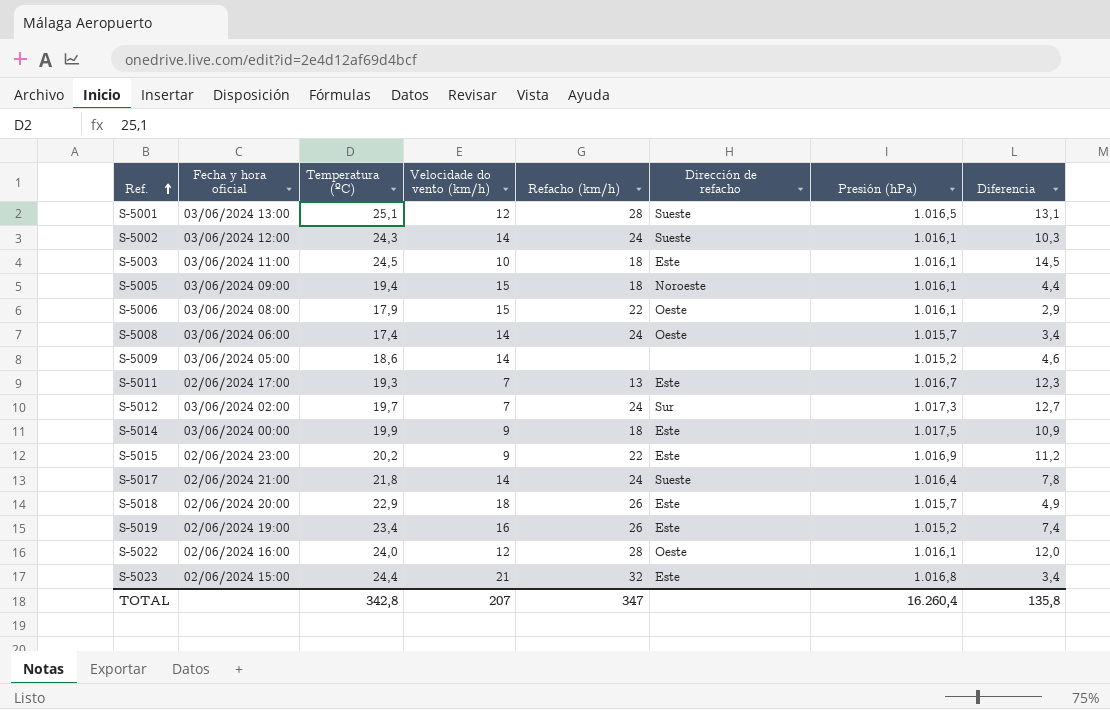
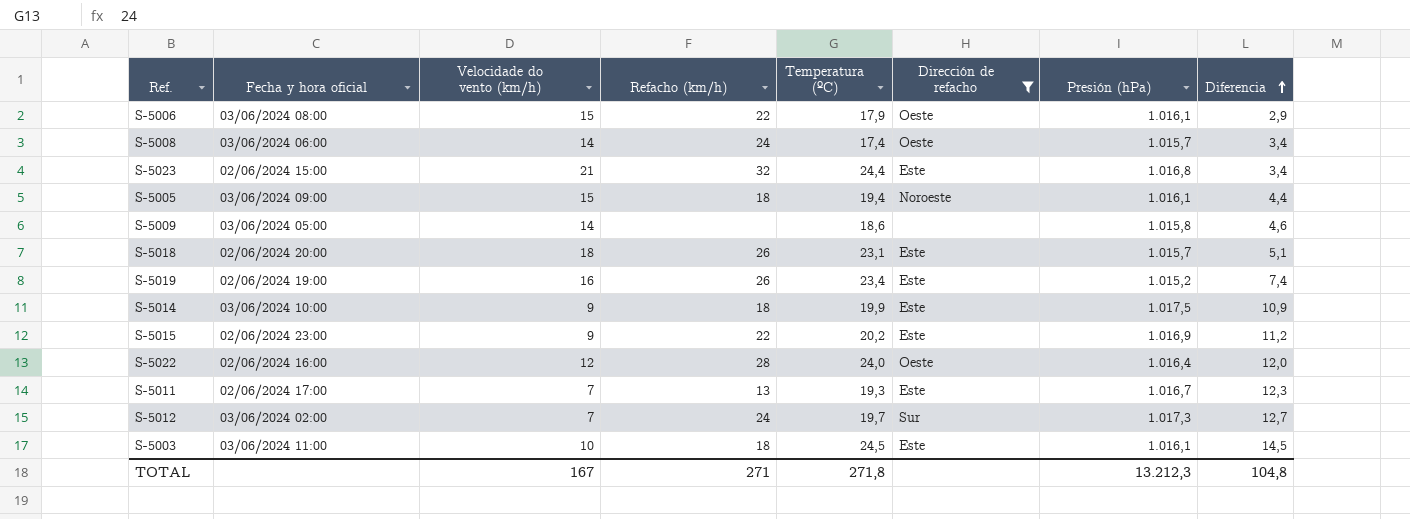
filter: none -> Dirección de refacho != Sueste
row order: Ref. ascending -> Diferencia ascending
column Temperatura (ºC) | position: 3 -> 5
S-5009 | Presión (hPa): 1.015,2 -> 1.015,8
S-5018 | Temperatura (ºC): 22,9 -> 23,1
S-5018 | Diferencia: 4,9 -> 5,1
S-5014 | Fecha y hora oficial: 03/06/2024 00:00 -> 03/06/2024 10:00
S-5022 | Presión (hPa): 1.016,1 -> 1.016,4
TOTAL | Velocidade do vento (km/h): 207 -> 167
TOTAL | Refacho (km/h): 347 -> 271
TOTAL | Temperatura (ºC): 342,8 -> 271,8
TOTAL | Presión (hPa): 16.260,4 -> 13.212,3
TOTAL | Diferencia: 135,8 -> 104,8

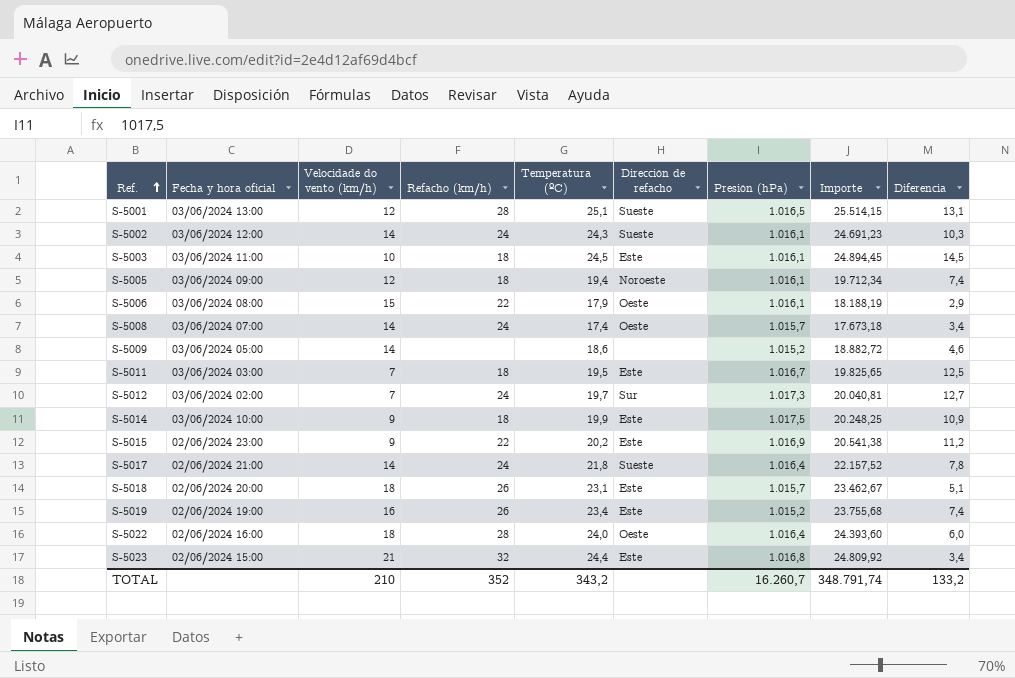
filter: Dirección de refacho != Sueste -> none
row order: Diferencia ascending -> Ref. ascending
column Importe | formula: none -> [Temperatura (ºC)] * [Presión (hPa)]
S-5005 | Velocidade do vento (km/h): 15 -> 12
S-5005 | Diferencia: 4,4 -> 7,4
S-5008 | Fecha y hora oficial: 03/06/2024 06:00 -> 03/06/2024 07:00
S-5009 | Presión (hPa): 1.015,8 -> 1.015,2
S-5011 | Fecha y hora oficial: 02/06/2024 17:00 -> 03/06/2024 03:00
S-5011 | Refacho (km/h): 13 -> 18
S-5011 | Temperatura (ºC): 19,3 -> 19,5
S-5011 | Diferencia: 12,3 -> 12,5
S-5022 | Velocidade do vento (km/h): 12 -> 18
S-5022 | Diferencia: 12,0 -> 6,0
TOTAL | Velocidade do vento (km/h): 167 -> 210
TOTAL | Refacho (km/h): 271 -> 352
TOTAL | Temperatura (ºC): 271,8 -> 343,2
TOTAL | Presión (hPa): 13.212,3 -> 16.260,7
TOTAL | Diferencia: 104,8 -> 133,2

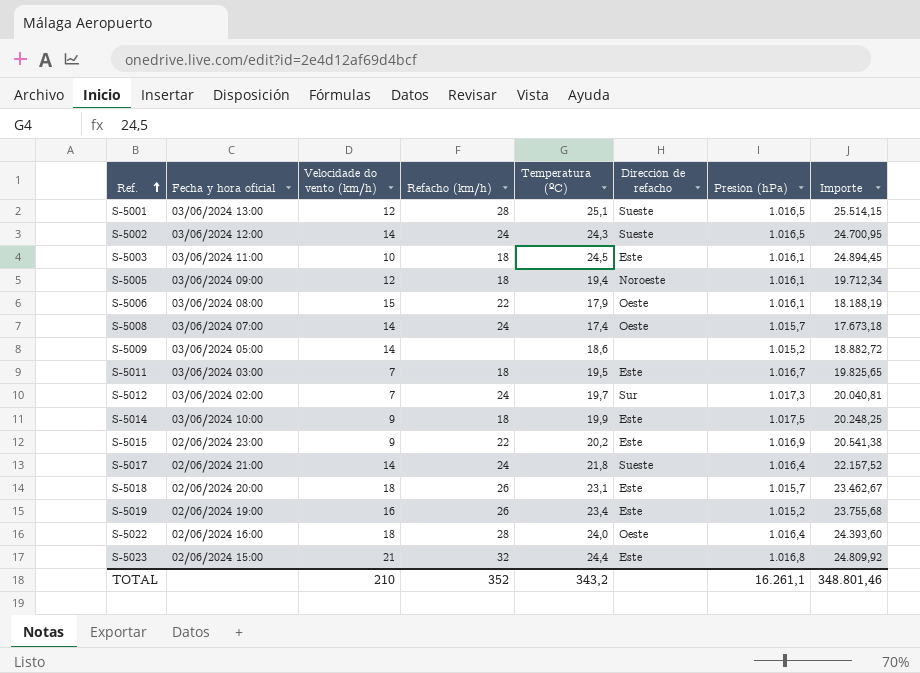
column Diferencia | formula: [Temperatura (ºC)] - [Velocidade do vento (km/h)] -> none
S-5002 | Presión (hPa): 1.016,1 -> 1.016,5
S-5002 | Importe: 24.691,23 -> 24.700,95
TOTAL | Presión (hPa): 16.260,7 -> 16.261,1
TOTAL | Importe: 348.791,74 -> 348.801,46

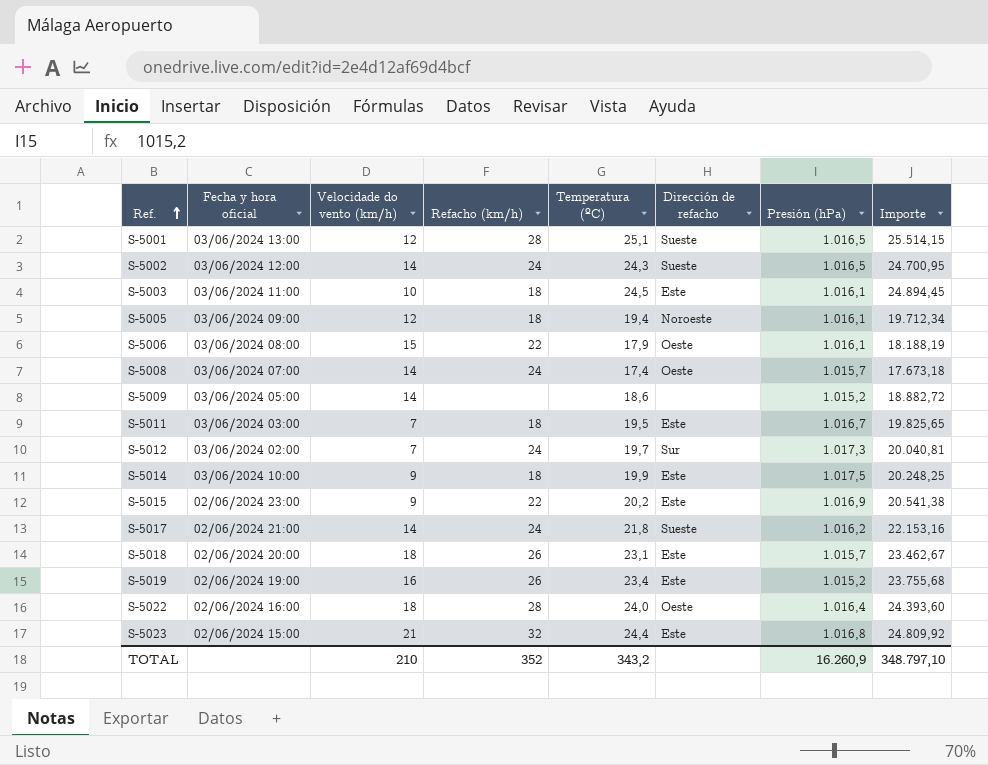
S-5017 | Presión (hPa): 1.016,4 -> 1.016,2
S-5017 | Importe: 22.157,52 -> 22.153,16
TOTAL | Presión (hPa): 16.261,1 -> 16.260,9
TOTAL | Importe: 348.801,46 -> 348.797,10

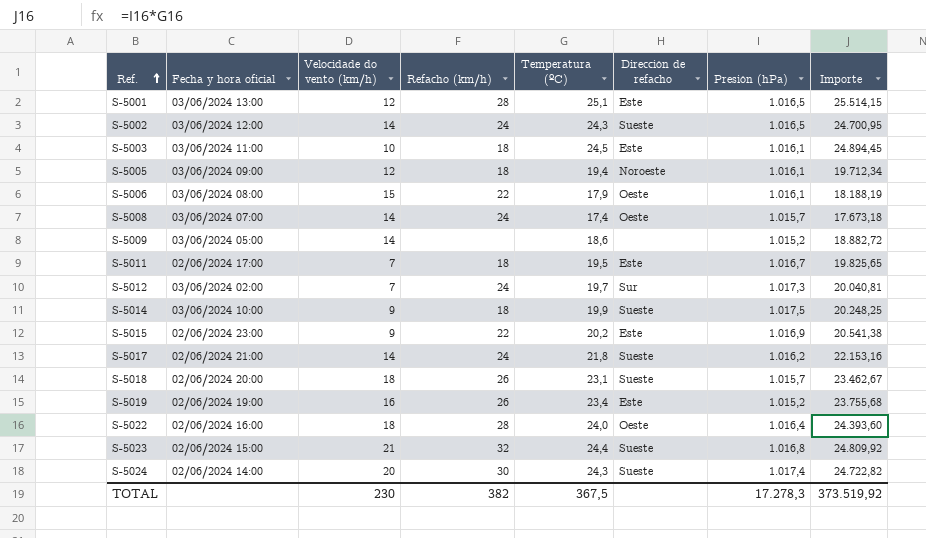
S-5001 | Dirección de refacho: Sueste -> Este
S-5011 | Fecha y hora oficial: 03/06/2024 03:00 -> 02/06/2024 17:00
S-5014 | Dirección de refacho: Este -> Sueste
S-5018 | Dirección de refacho: Este -> Sueste
S-5023 | Dirección de refacho: Este -> Sueste
row S-5024: none -> 02/06/2024 14:00 | 20 | 30 | 24,3 | Sueste | 1.017,4 | 24.722,82
TOTAL | Velocidade do vento (km/h): 210 -> 230
TOTAL | Refacho (km/h): 352 -> 382
TOTAL | Temperatura (ºC): 343,2 -> 367,5
TOTAL | Presión (hPa): 16.260,9 -> 17.278,3
TOTAL | Importe: 348.797,10 -> 373.519,92

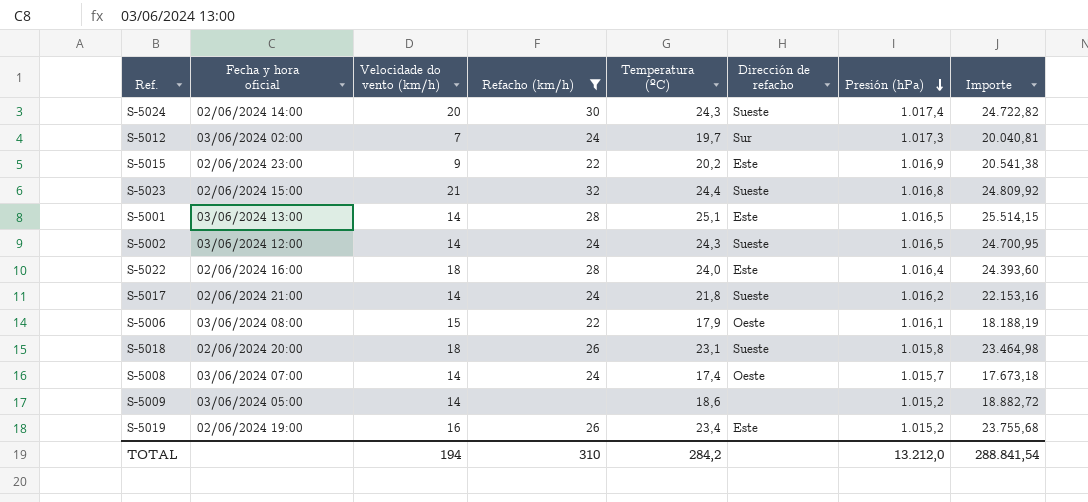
filter: none -> Refacho (km/h) != 18
row order: Ref. ascending -> Presión (hPa) descending
S-5001 | Velocidade do vento (km/h): 12 -> 14
S-5022 | Dirección de refacho: Oeste -> Este
S-5018 | Presión (hPa): 1.015,7 -> 1.015,8
S-5018 | Importe: 23.462,67 -> 23.464,98
TOTAL | Velocidade do vento (km/h): 230 -> 194
TOTAL | Refacho (km/h): 382 -> 310
TOTAL | Temperatura (ºC): 367,5 -> 284,2
TOTAL | Presión (hPa): 17.278,3 -> 13.212,0
TOTAL | Importe: 373.519,92 -> 288.841,54

